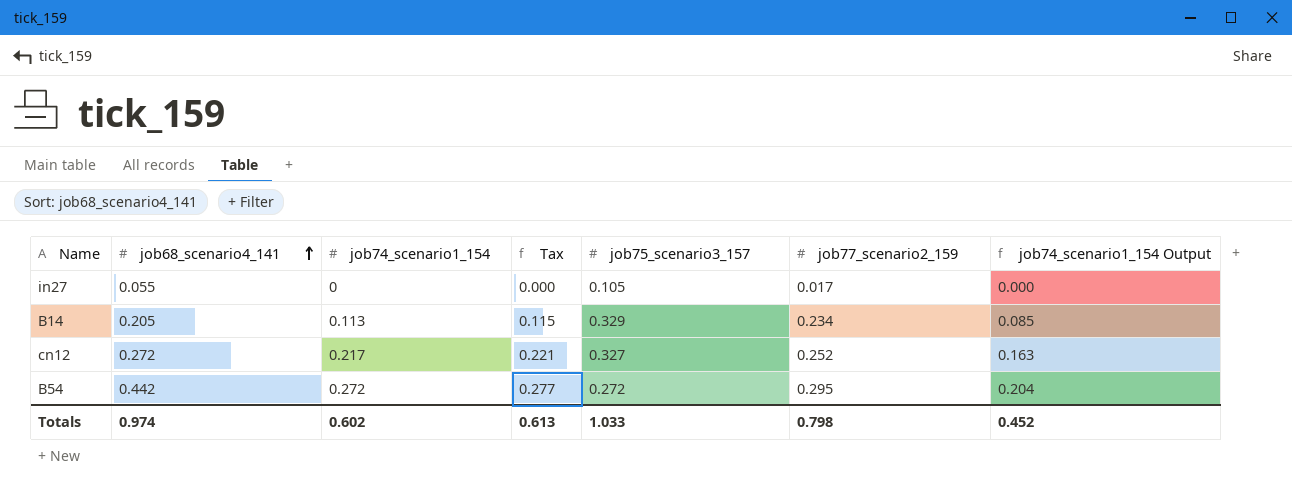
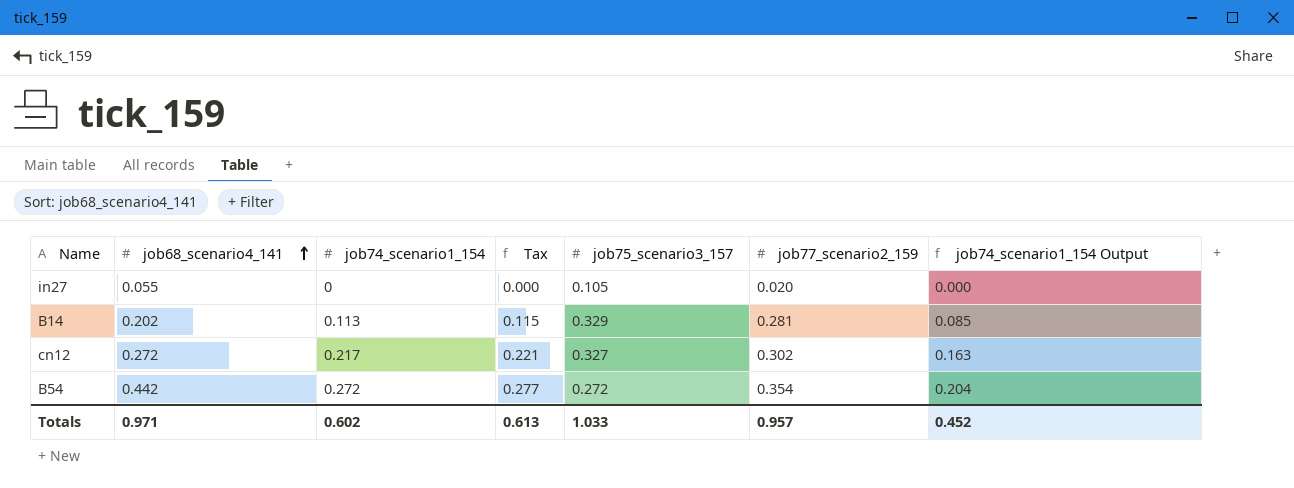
in27 | job77_scenario2_159: 0.017 -> 0.020
B14 | job68_scenario4_141: 0.205 -> 0.202
B14 | job77_scenario2_159: 0.234 -> 0.281
cn12 | job77_scenario2_159: 0.252 -> 0.302
B54 | job77_scenario2_159: 0.295 -> 0.354
Totals | job68_scenario4_141: 0.974 -> 0.971
Totals | job77_scenario2_159: 0.798 -> 0.957

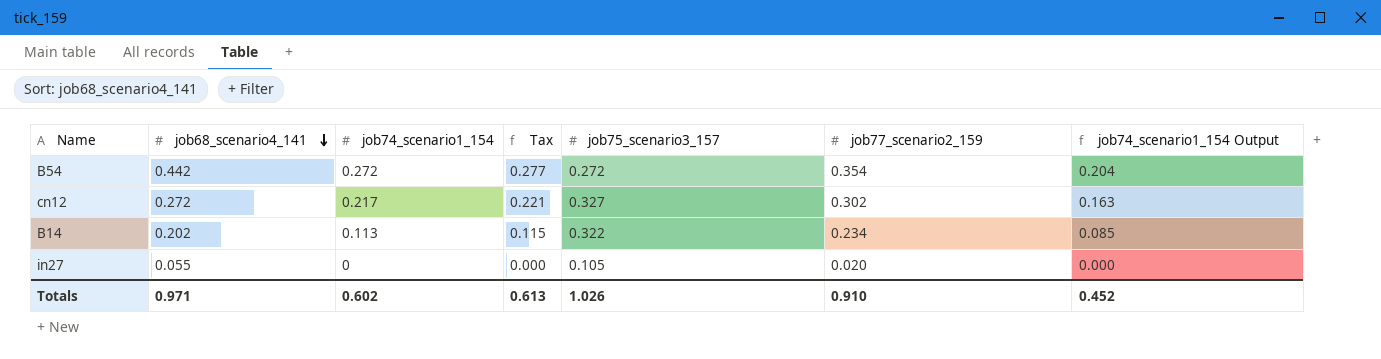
row order: job68_scenario4_141 ascending -> job68_scenario4_141 descending
B14 | job75_scenario3_157: 0.329 -> 0.322
B14 | job77_scenario2_159: 0.281 -> 0.234
Totals | job75_scenario3_157: 1.033 -> 1.026
Totals | job77_scenario2_159: 0.957 -> 0.910

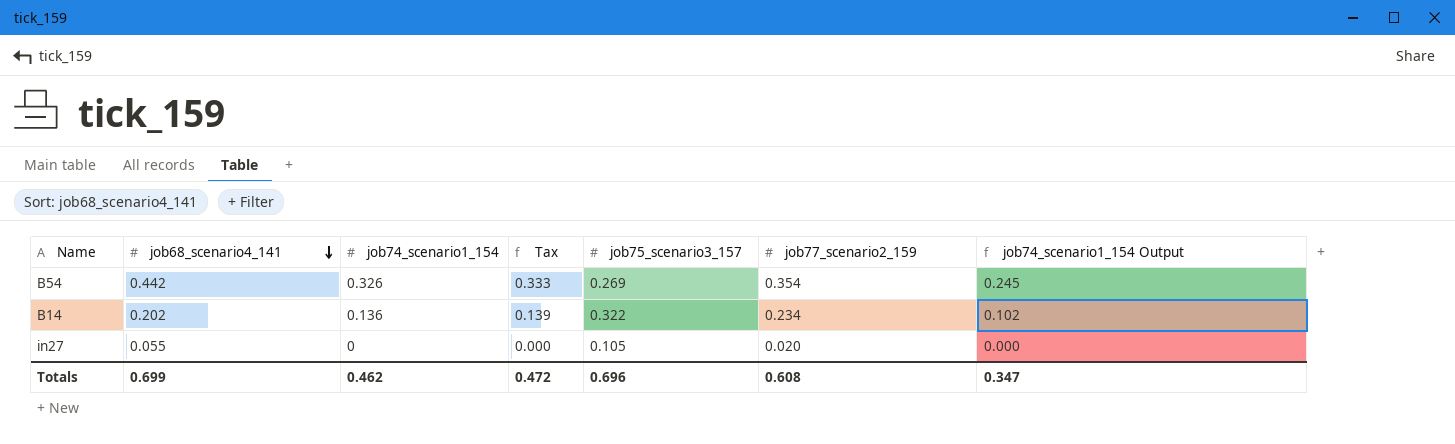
row cn12: 0.272 | 0.217 | 0.221 | 0.327 | 0.302 | 0.163 -> none
B54 | job74_scenario1_154: 0.272 -> 0.326
B54 | Tax: 0.277 -> 0.333
B54 | job75_scenario3_157: 0.272 -> 0.269
B54 | job74_scenario1_154 Output: 0.204 -> 0.245
B14 | job74_scenario1_154: 0.113 -> 0.136
B14 | Tax: 0.115 -> 0.139
B14 | job74_scenario1_154 Output: 0.085 -> 0.102
Totals | job68_scenario4_141: 0.971 -> 0.699
Totals | job74_scenario1_154: 0.602 -> 0.462
Totals | Tax: 0.613 -> 0.472
Totals | job75_scenario3_157: 1.026 -> 0.696
Totals | job77_scenario2_159: 0.910 -> 0.608
Totals | job74_scenario1_154 Output: 0.452 -> 0.347

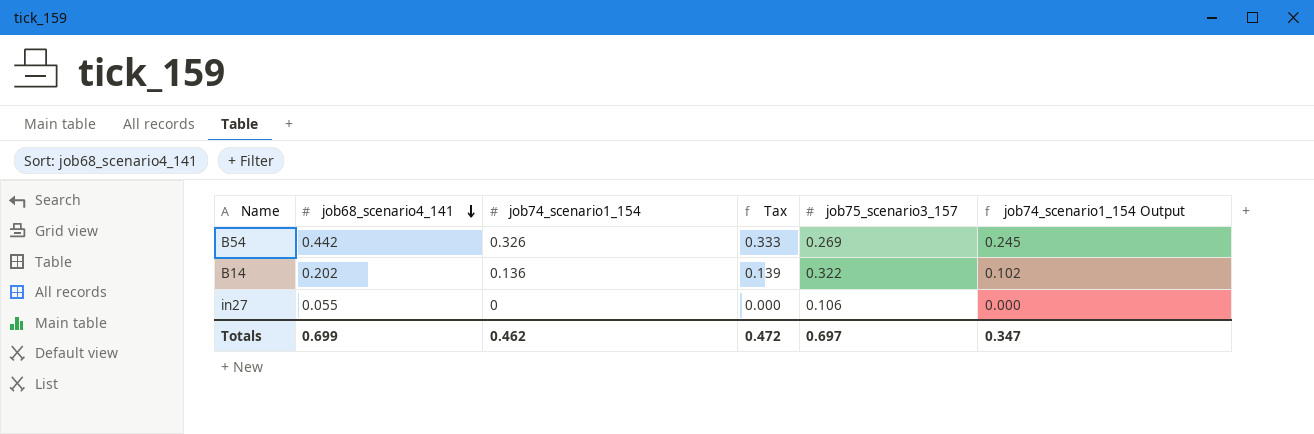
column job77_scenario2_159 | position: 6 -> none
in27 | job75_scenario3_157: 0.105 -> 0.106
Totals | job75_scenario3_157: 0.696 -> 0.697

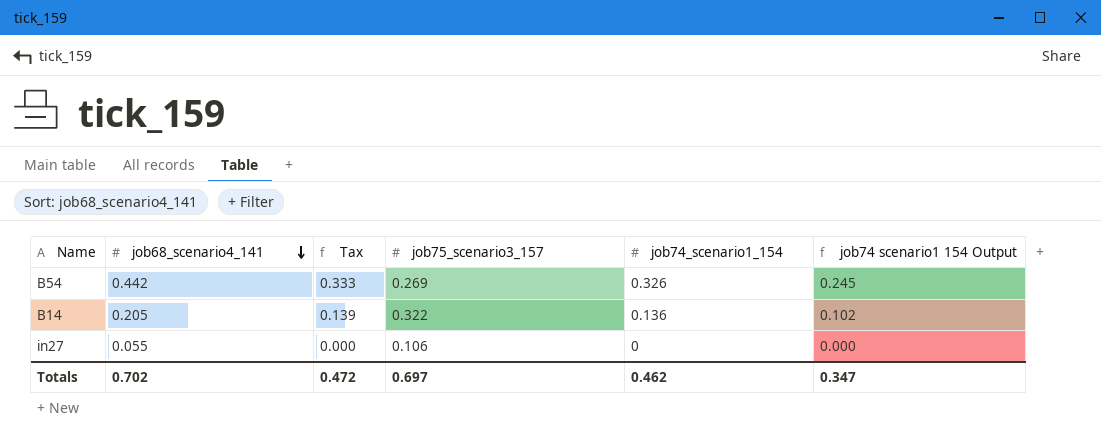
column job74_scenario1_154 | position: 3 -> 5
column name: job74_scenario1_154 Output -> job74 scenario1 154 Output
B14 | job68_scenario4_141: 0.202 -> 0.205
Totals | job68_scenario4_141: 0.699 -> 0.702

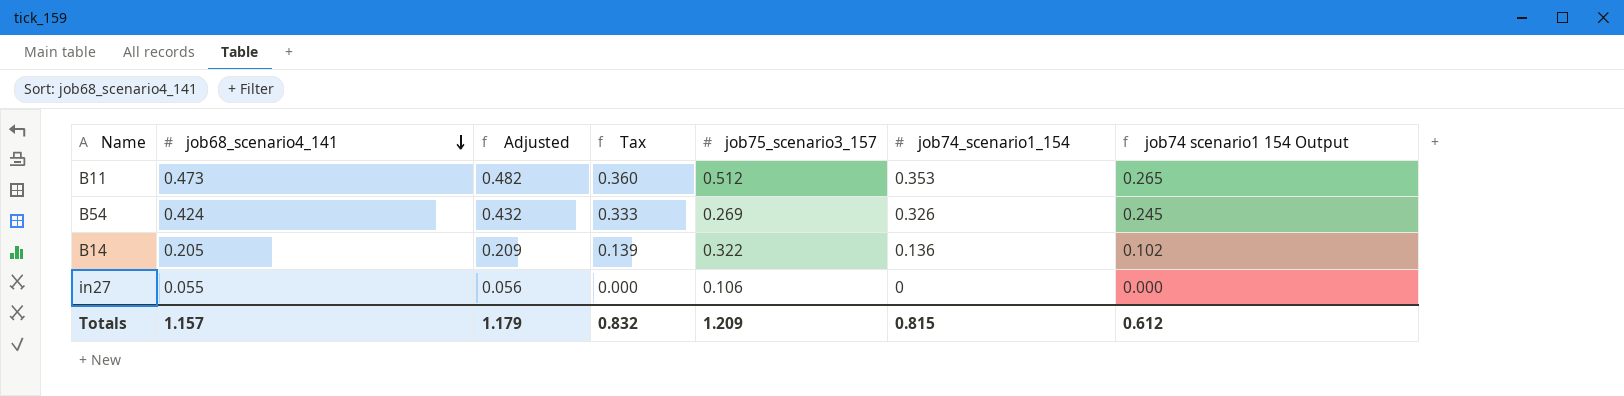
column Adjusted | formula: none -> [job68_scenario4_141] * 1.02
row B11: none -> 0.473 | 0.482 | 0.360 | 0.512 | 0.353 | 0.265
B54 | job68_scenario4_141: 0.442 -> 0.424
Totals | job68_scenario4_141: 0.702 -> 1.157
Totals | Tax: 0.472 -> 0.832
Totals | job75_scenario3_157: 0.697 -> 1.209
Totals | job74_scenario1_154: 0.462 -> 0.815
Totals | job74 scenario1 154 Output: 0.347 -> 0.612

